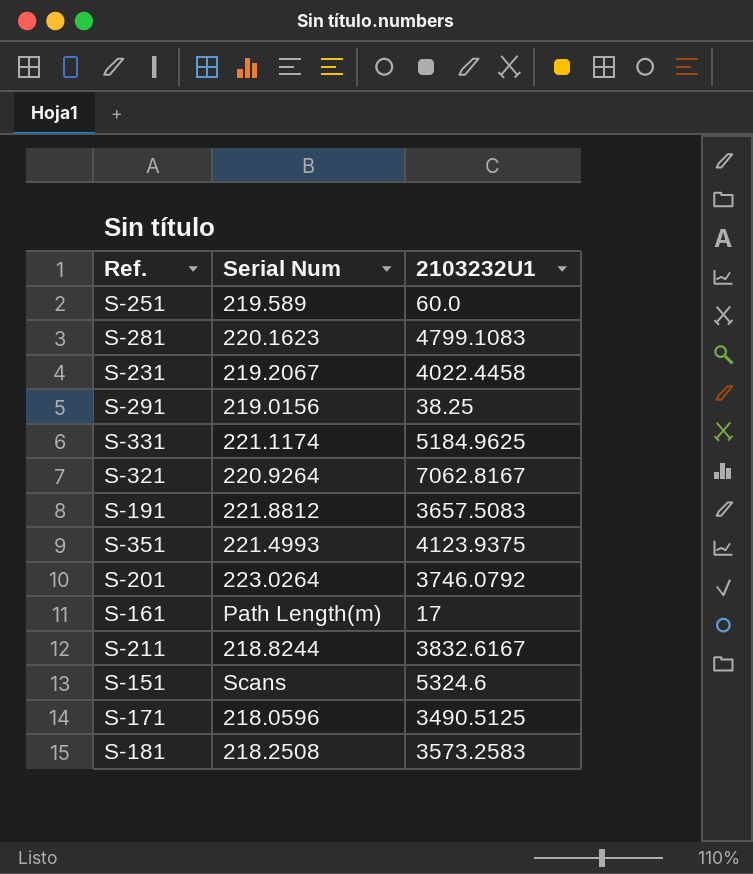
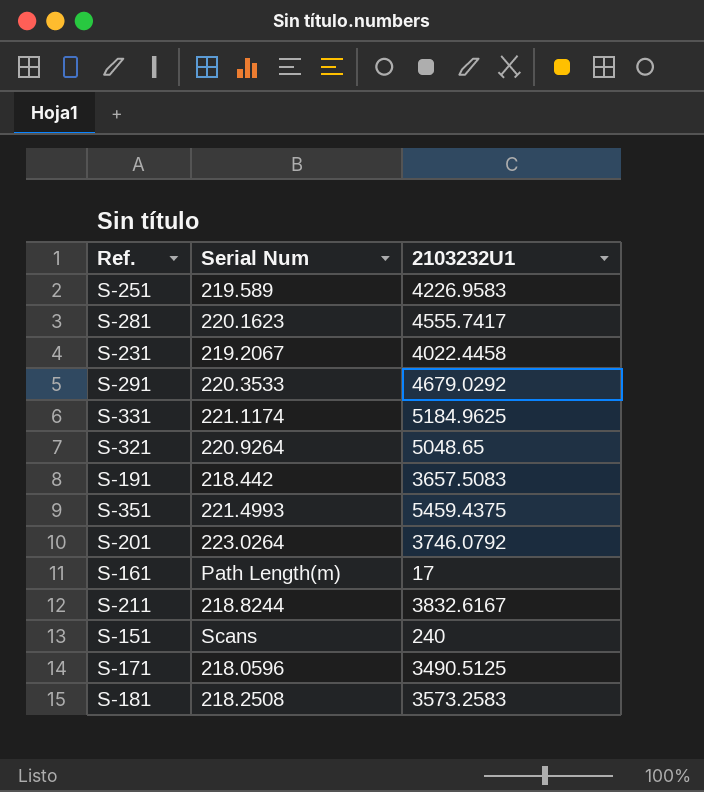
S-251 | 2103232U1: 60.0 -> 4226.9583
S-281 | 2103232U1: 4799.1083 -> 4555.7417
S-291 | Serial Num: 219.0156 -> 220.3533
S-291 | 2103232U1: 38.25 -> 4679.0292
S-321 | 2103232U1: 7062.8167 -> 5048.65
S-191 | Serial Num: 221.8812 -> 218.442
S-351 | 2103232U1: 4123.9375 -> 5459.4375
S-151 | 2103232U1: 5324.6 -> 240

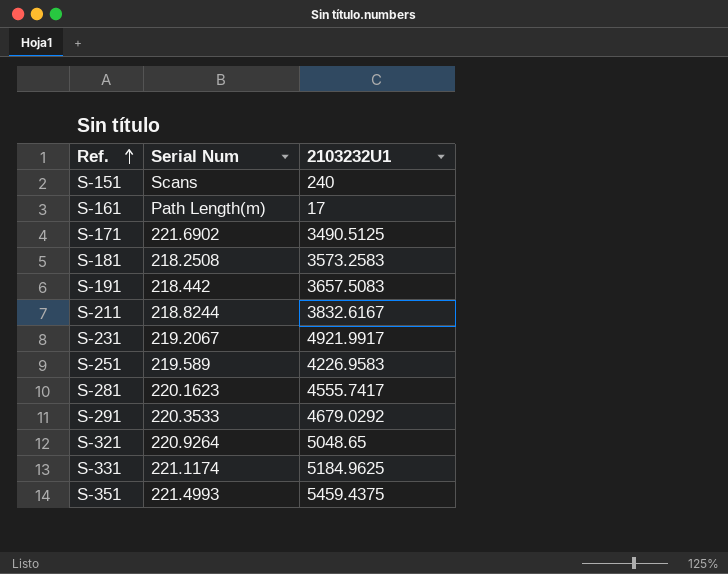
row order: none -> Ref. ascending
row S-201: 223.0264 | 3746.0792 -> none
S-171 | Serial Num: 218.0596 -> 221.6902
S-231 | 2103232U1: 4022.4458 -> 4921.9917

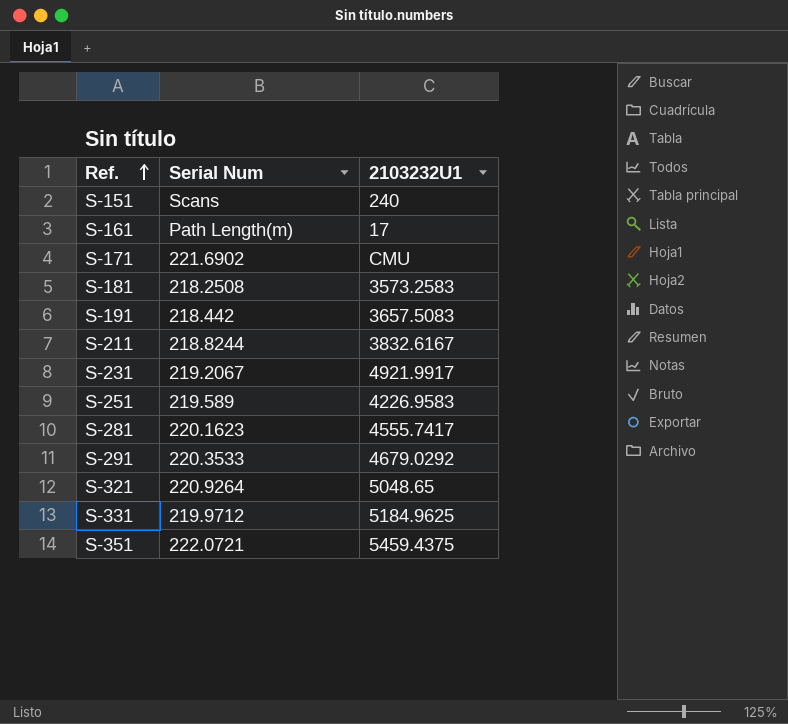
S-171 | 2103232U1: 3490.5125 -> CMU
S-331 | Serial Num: 221.1174 -> 219.9712
S-351 | Serial Num: 221.4993 -> 222.0721

